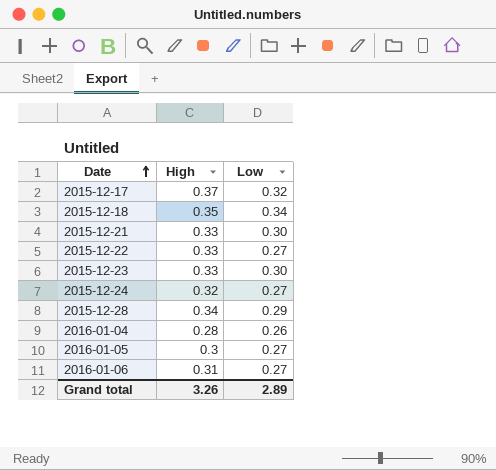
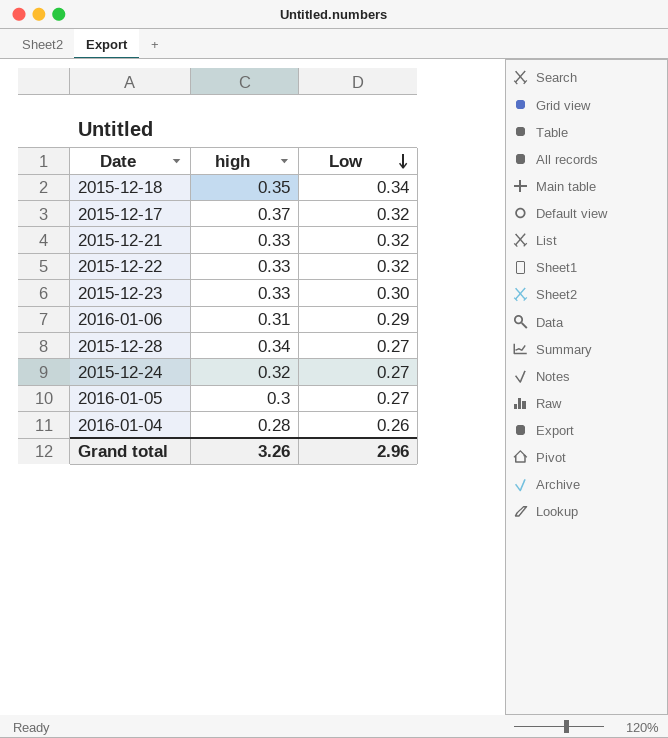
row order: Date ascending -> Low descending
column name: High -> high
2015-12-21 | Low: 0.30 -> 0.32
2015-12-22 | Low: 0.27 -> 0.32
2016-01-06 | Low: 0.27 -> 0.29
2015-12-28 | Low: 0.29 -> 0.27
Grand total | Low: 2.89 -> 2.96

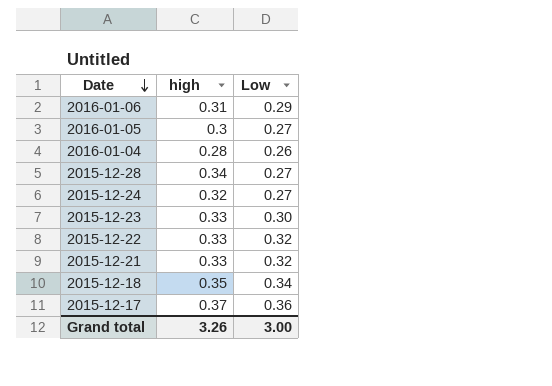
row order: Low descending -> Date descending
2015-12-17 | Low: 0.32 -> 0.36
Grand total | Low: 2.96 -> 3.00

